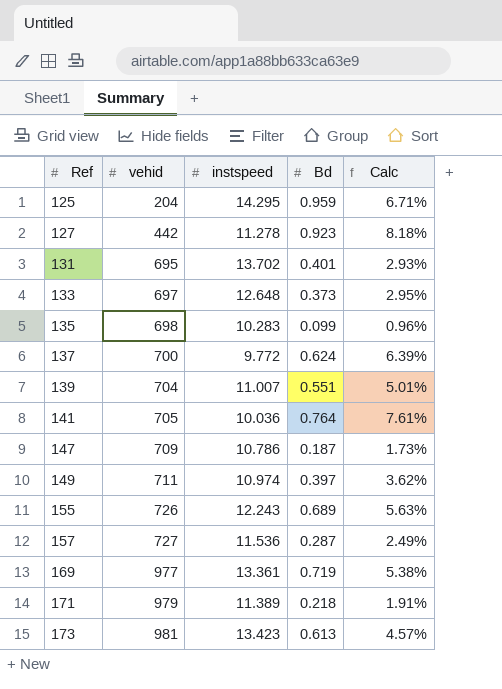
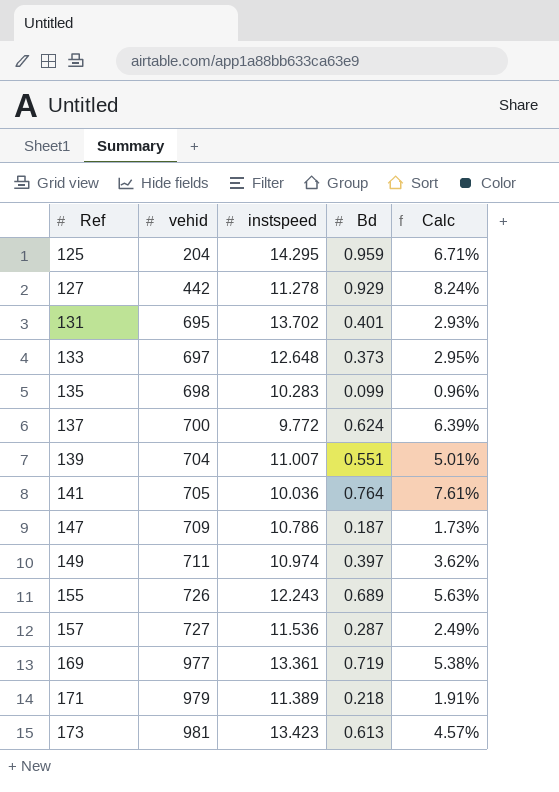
127 | Bd: 0.923 -> 0.929
127 | Calc: 8.18% -> 8.24%

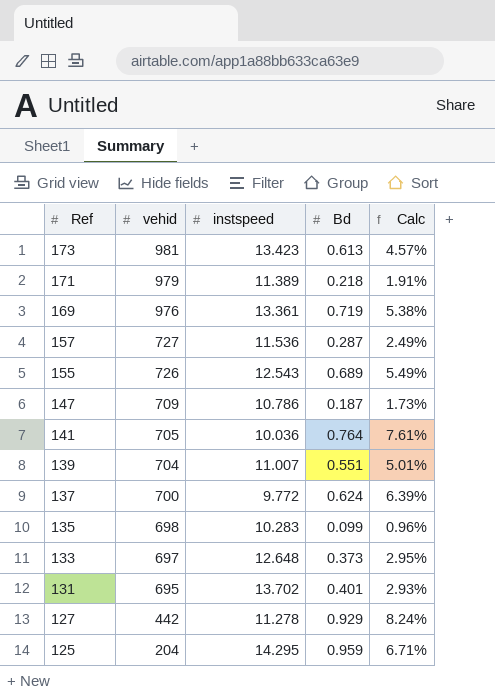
row order: Ref ascending -> Ref descending
row 149: 711 | 10.974 | 0.397 | 3.62% -> none
169 | vehid: 977 -> 976
155 | instspeed: 12.243 -> 12.543
155 | Calc: 5.63% -> 5.49%

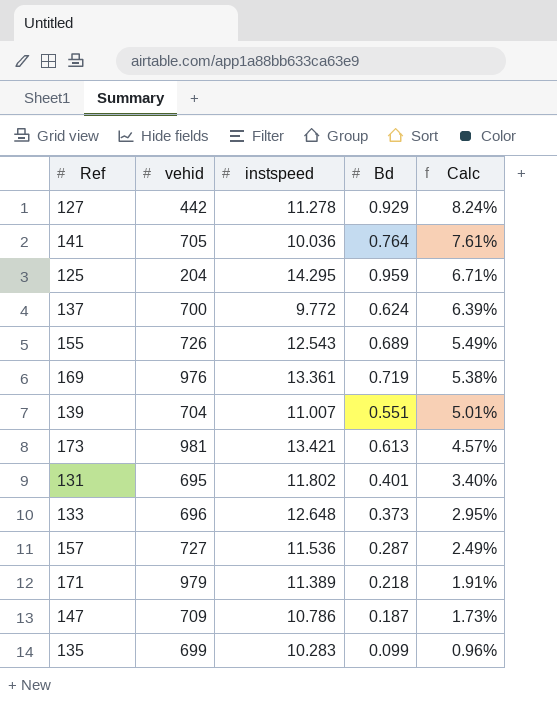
row order: Ref descending -> Calc descending
173 | instspeed: 13.423 -> 13.421
131 | instspeed: 13.702 -> 11.802
131 | Calc: 2.93% -> 3.40%
133 | vehid: 697 -> 696
135 | vehid: 698 -> 699

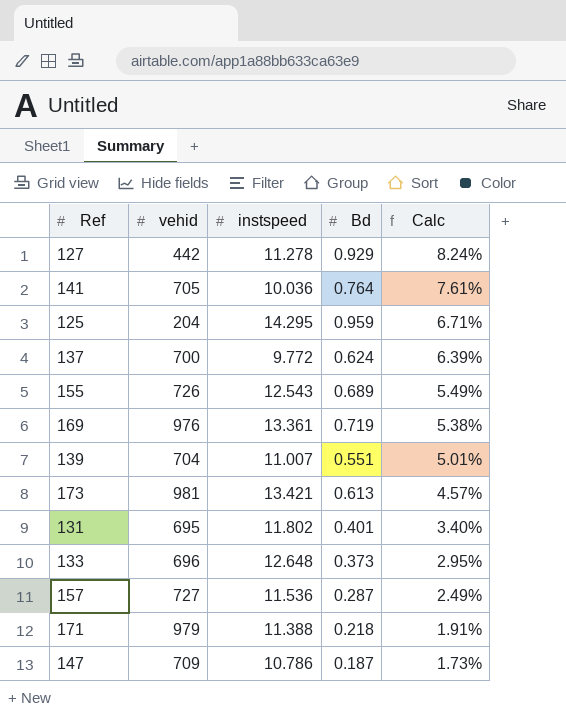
row 135: 699 | 10.283 | 0.099 | 0.96% -> none
171 | instspeed: 11.389 -> 11.388

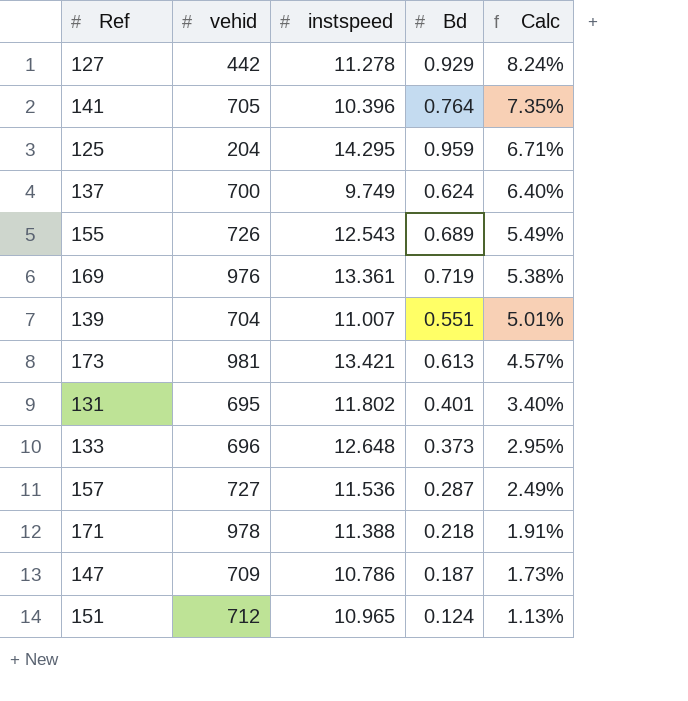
141 | instspeed: 10.036 -> 10.396
141 | Calc: 7.61% -> 7.35%
137 | instspeed: 9.772 -> 9.749
137 | Calc: 6.39% -> 6.40%
171 | vehid: 979 -> 978
row 151: none -> 712 | 10.965 | 0.124 | 1.13%

